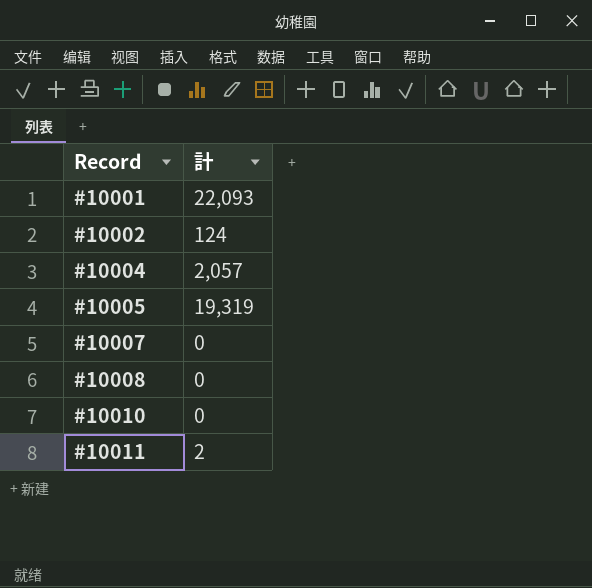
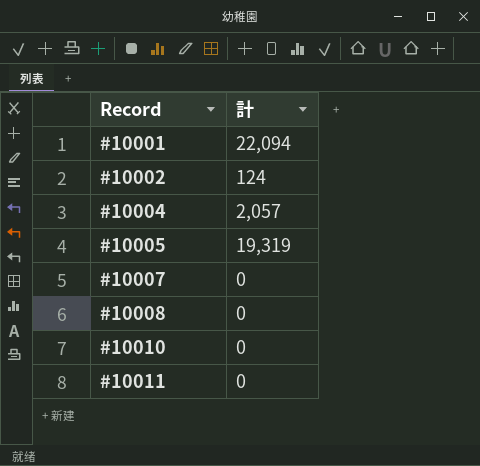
#10001 | 計: 22,093 -> 22,094
#10011 | 計: 2 -> 0

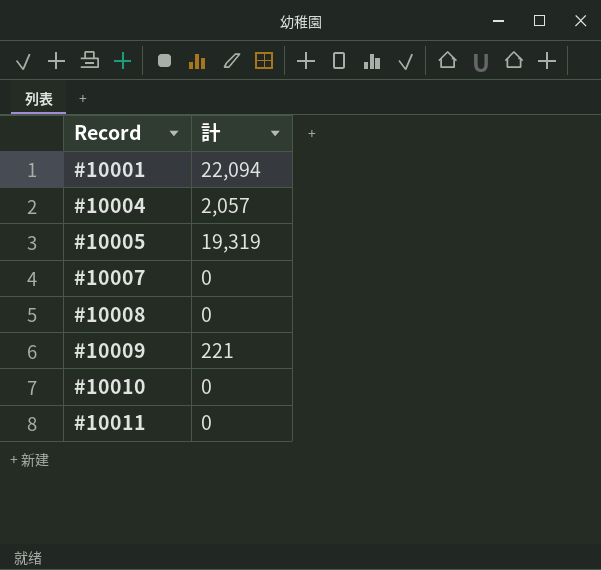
row #10002: 124 -> none
row #10009: none -> 221

